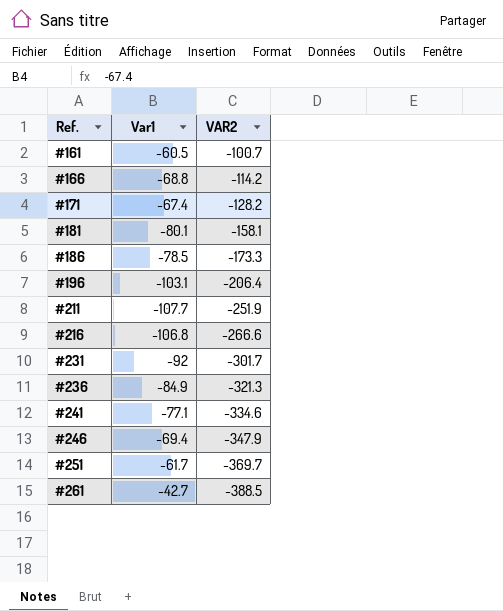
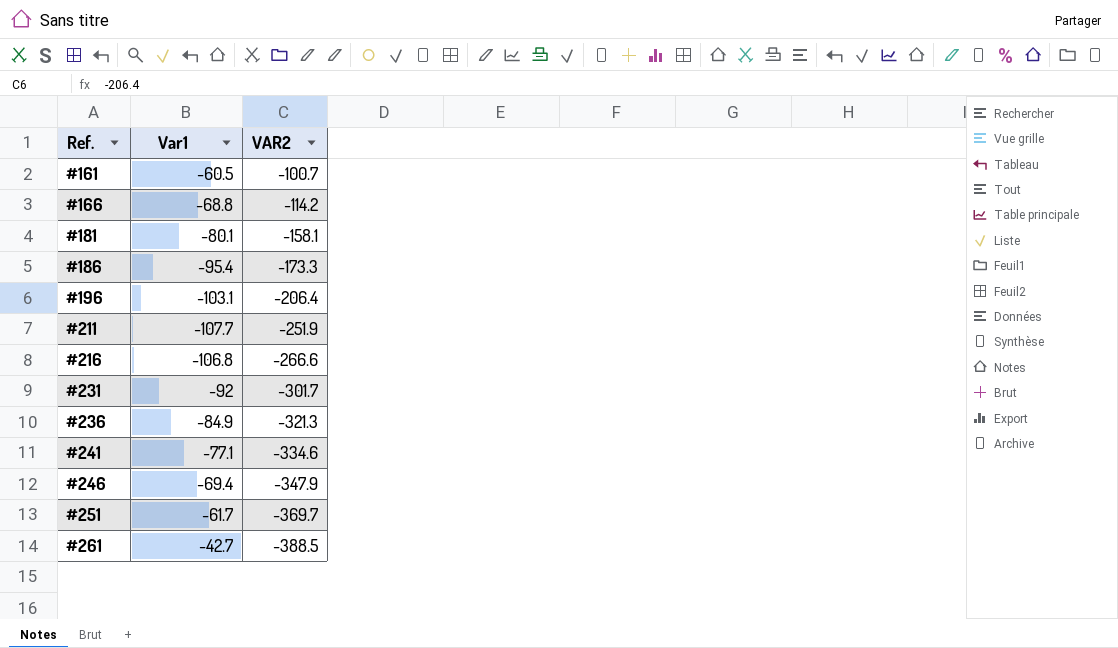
row #171: -67.4 | -128.2 -> none
#186 | Var1: -78.5 -> -95.4

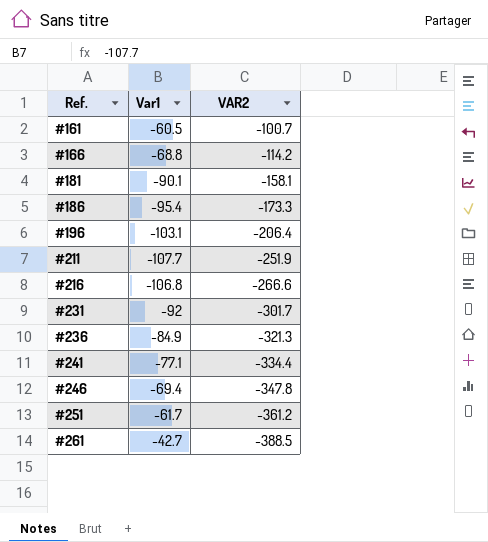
#181 | Var1: -80.1 -> -90.1
#241 | VAR2: -334.6 -> -334.4
#246 | VAR2: -347.9 -> -347.8
#251 | VAR2: -369.7 -> -361.2

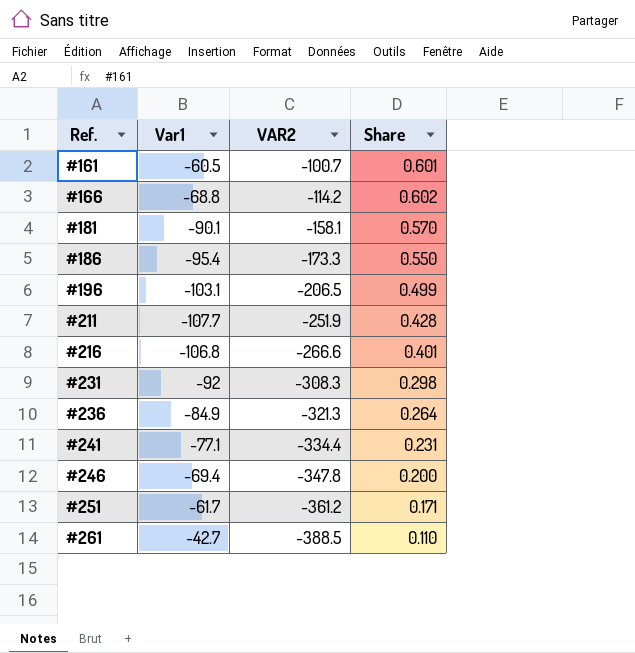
column Share | formula: none -> [Var1] / [VAR2]
#196 | VAR2: -206.4 -> -206.5
#231 | VAR2: -301.7 -> -308.3

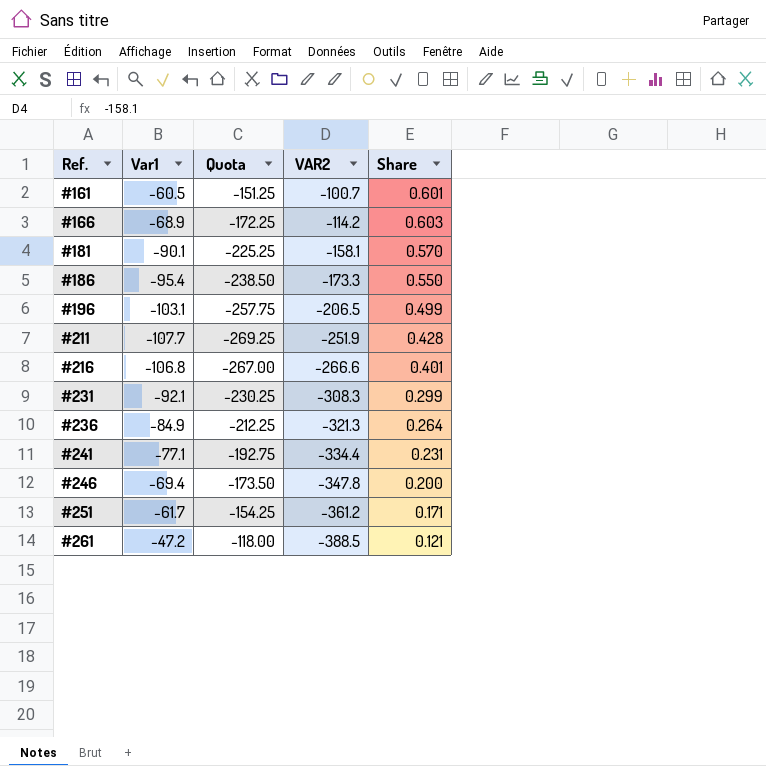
column Quota | formula: none -> [Var1] * 2.5
#166 | Var1: -68.8 -> -68.9
#166 | Share: 0.602 -> 0.603
#231 | Var1: -92 -> -92.1
#231 | Share: 0.298 -> 0.299
#261 | Var1: -42.7 -> -47.2
#261 | Share: 0.110 -> 0.121

